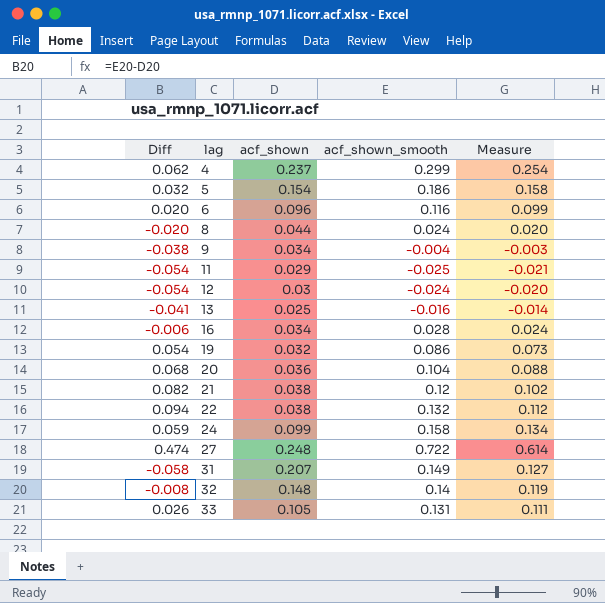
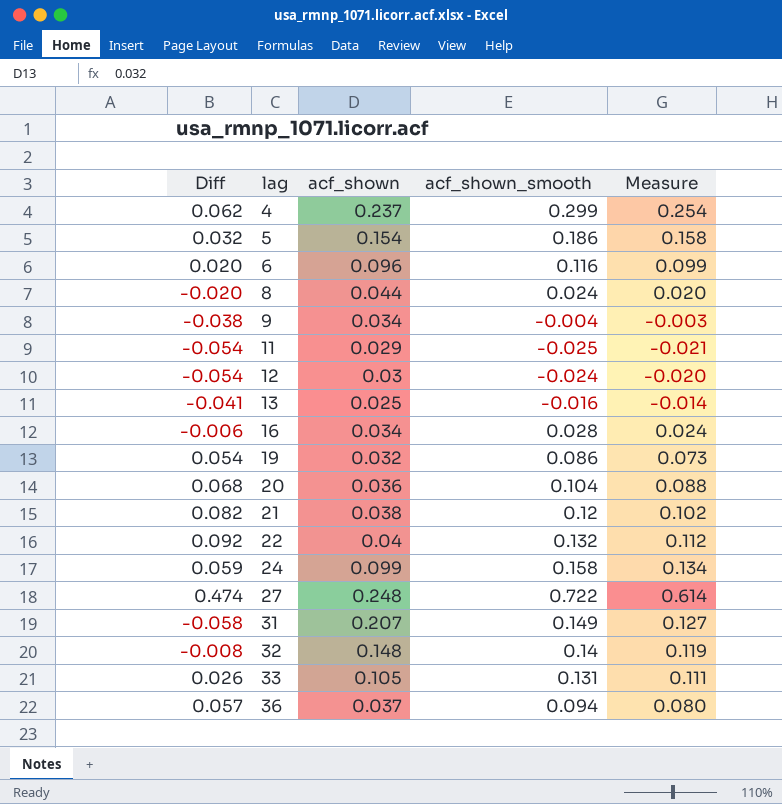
22 | Diff: 0.094 -> 0.092
22 | acf_shown: 0.038 -> 0.04
row 36: none -> 0.057 | 0.037 | 0.094 | 0.080

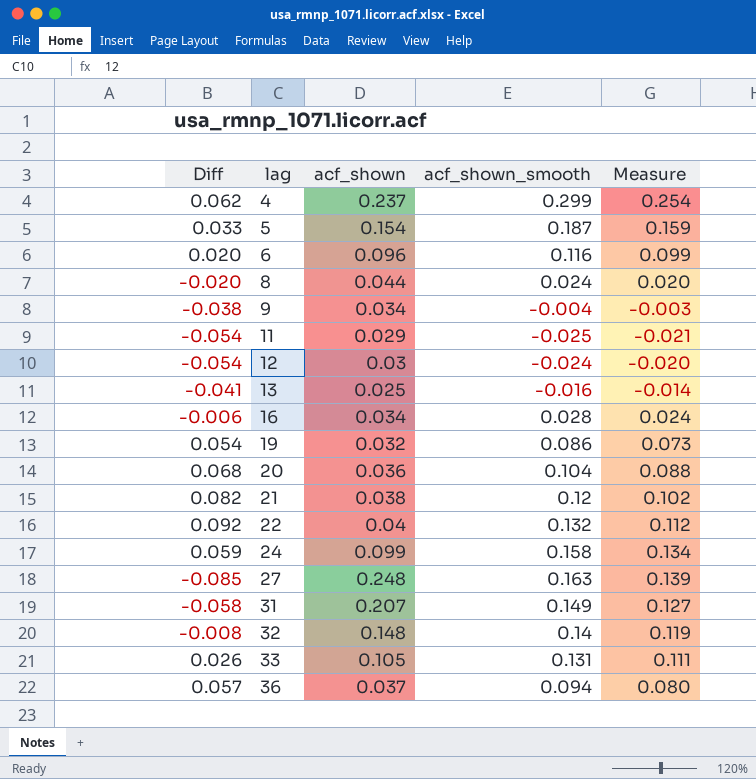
5 | Diff: 0.032 -> 0.033
5 | acf_shown_smooth: 0.186 -> 0.187
5 | Measure: 0.158 -> 0.159
27 | Diff: 0.474 -> -0.085
27 | acf_shown_smooth: 0.722 -> 0.163
27 | Measure: 0.614 -> 0.139

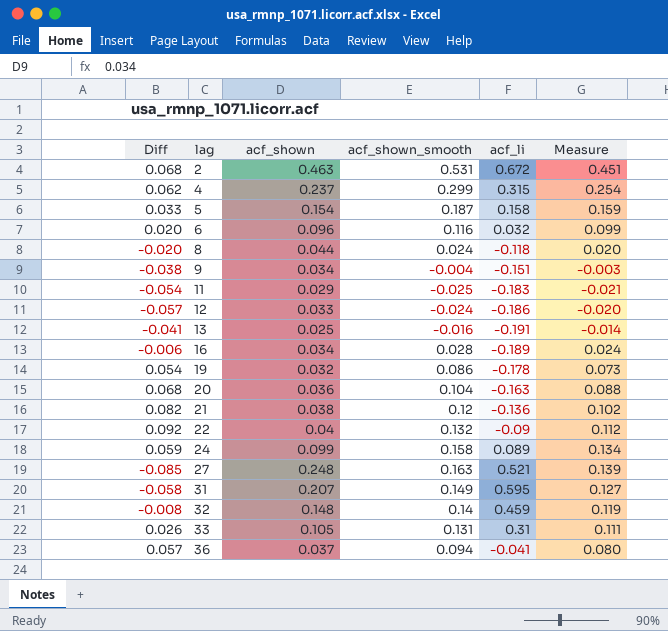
column acf_li | position: none -> 5
row 2: none -> 0.068 | 0.463 | 0.531 | 0.672 | 0.451
12 | Diff: -0.054 -> -0.057
12 | acf_shown: 0.03 -> 0.033

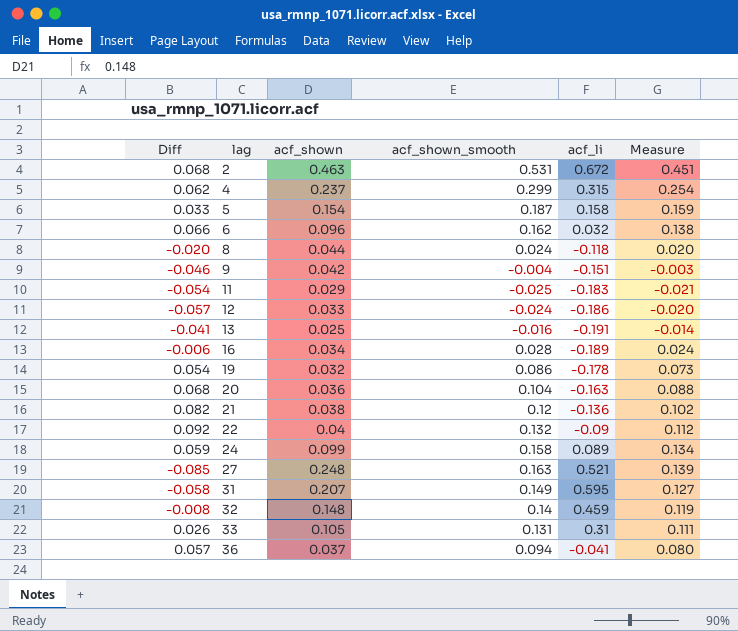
6 | Diff: 0.020 -> 0.066
6 | acf_shown_smooth: 0.116 -> 0.162
6 | Measure: 0.099 -> 0.138
9 | Diff: -0.038 -> -0.046
9 | acf_shown: 0.034 -> 0.042

